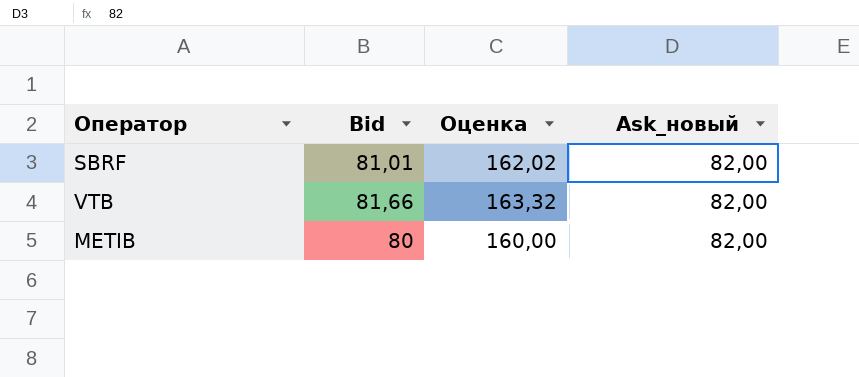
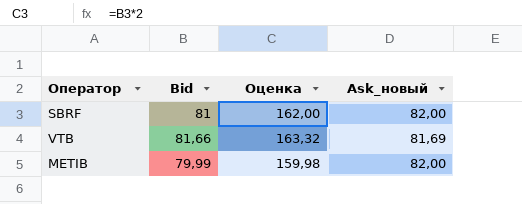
SBRF | Bid: 81,01 -> 81
SBRF | Оценка: 162,02 -> 162,00
VTB | Ask_новый: 82,00 -> 81,69
METIB | Bid: 80 -> 79,99
METIB | Оценка: 160,00 -> 159,98

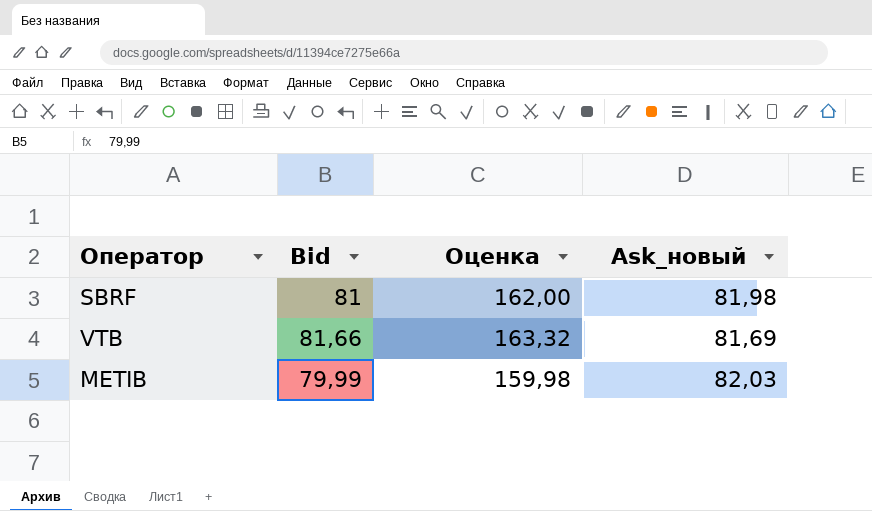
SBRF | Ask_новый: 82,00 -> 81,98
METIB | Ask_новый: 82,00 -> 82,03

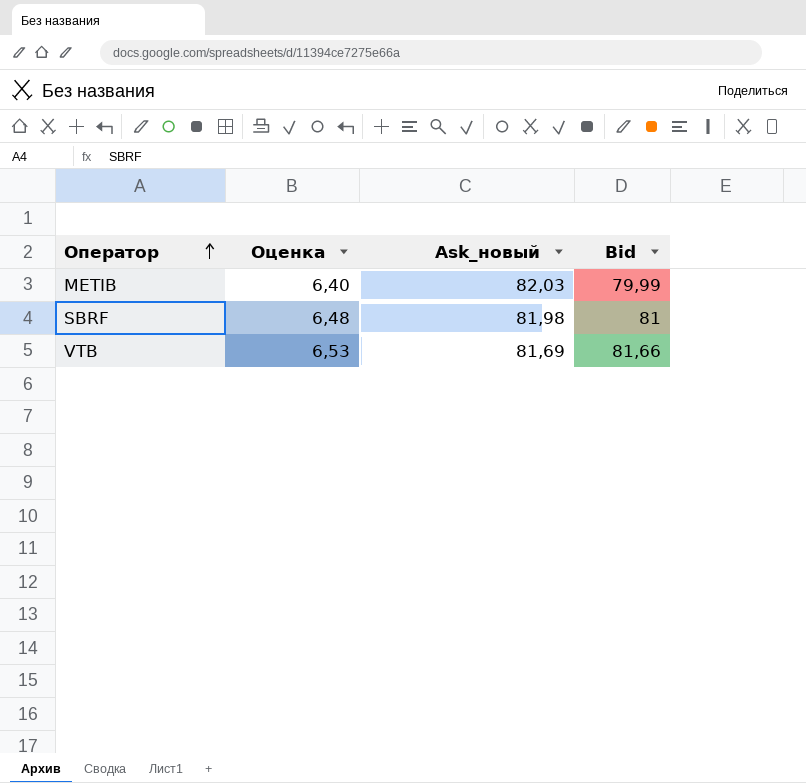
row order: none -> Оператор ascending
column Оценка | formula: [Bid] * 2 -> [Bid] * 0,08
column Bid | position: 2 -> 4

